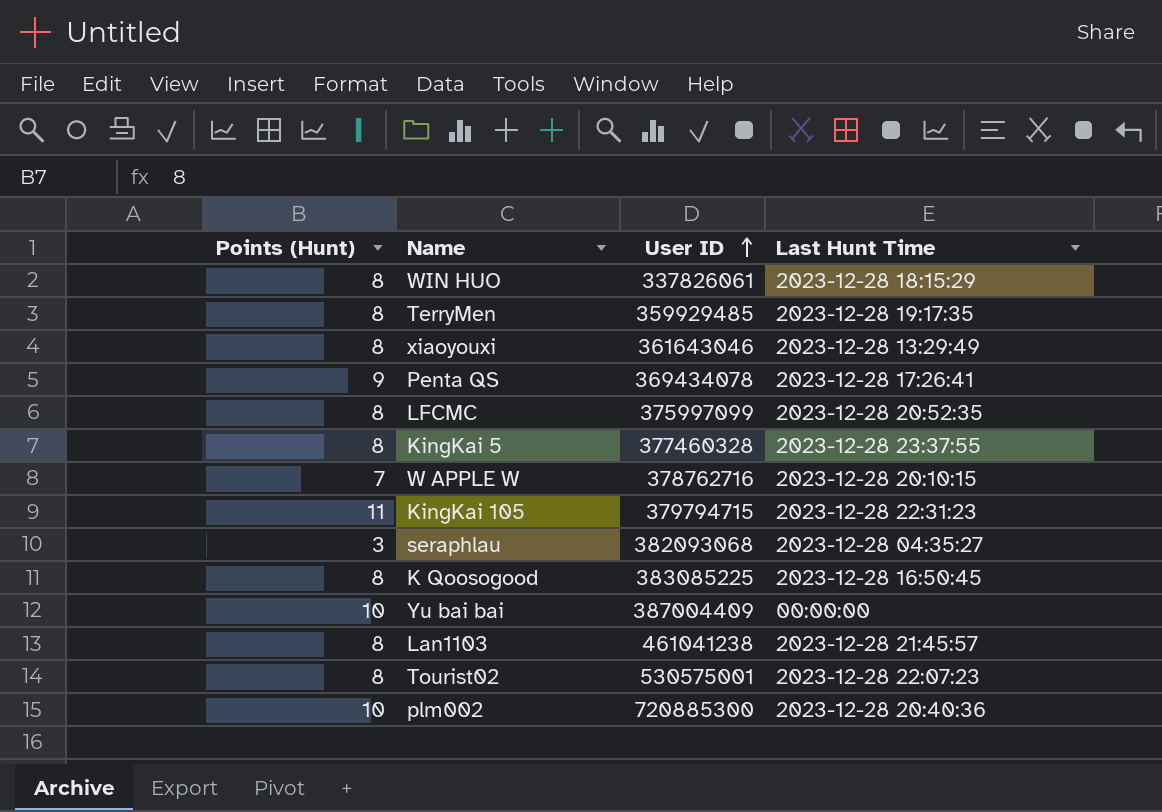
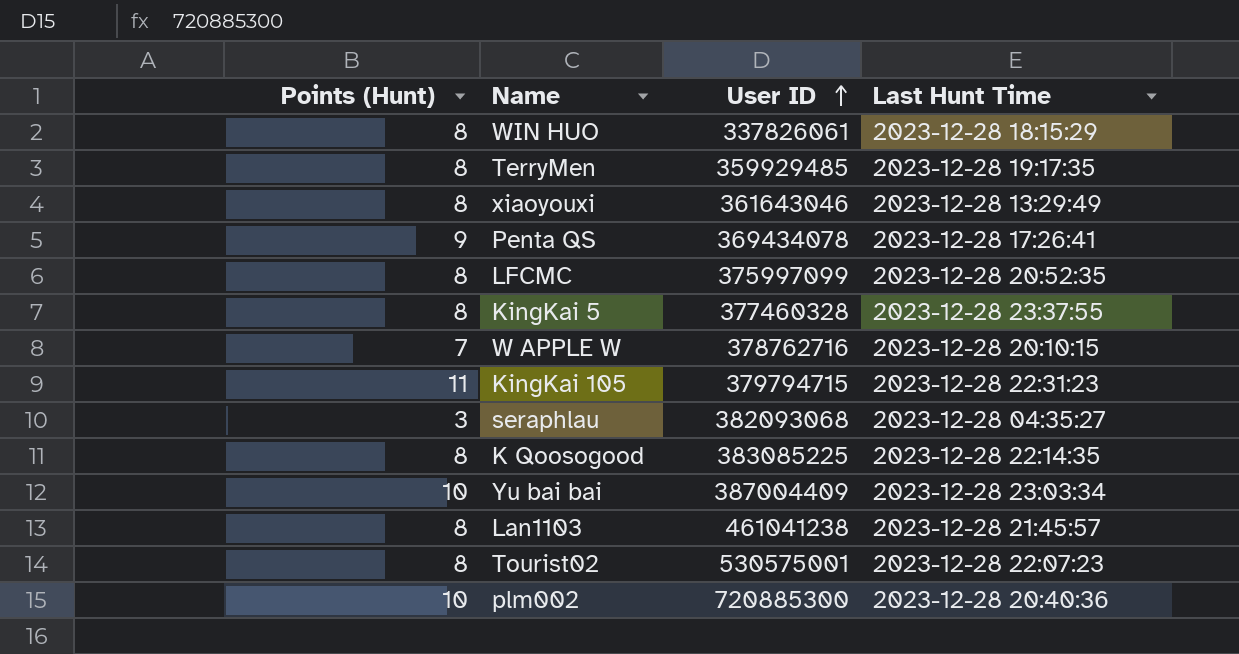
K Qoosogood | Last Hunt Time: 2023-12-28 16:50:45 -> 2023-12-28 22:14:35
Yu bai bai | Last Hunt Time: 00:00:00 -> 2023-12-28 23:03:34

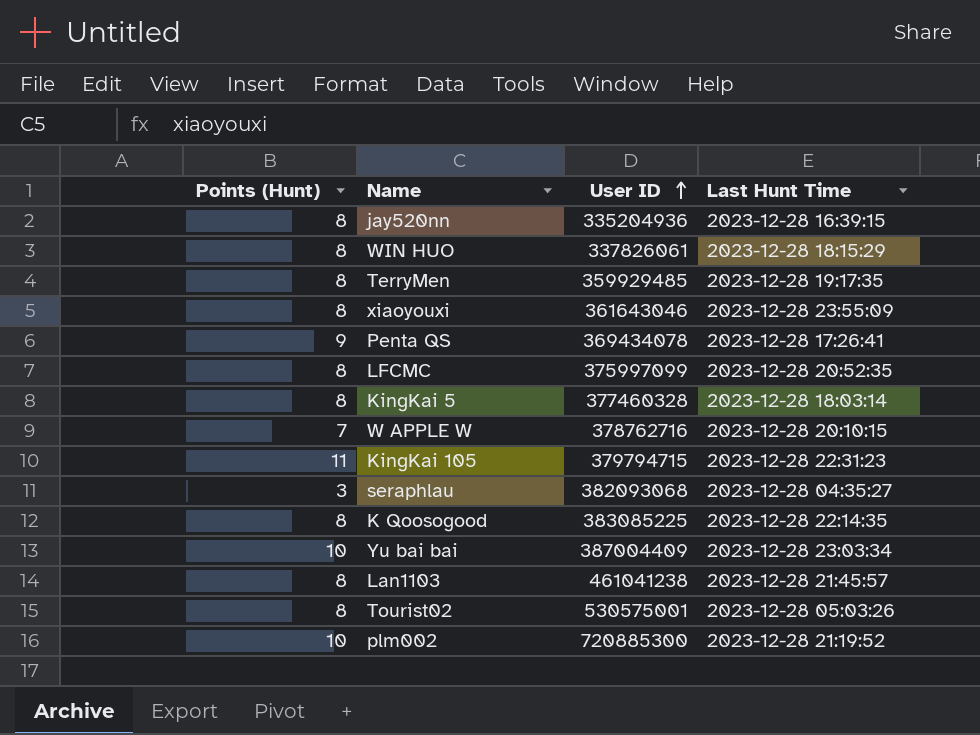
row jay520nn: none -> 8 | 335204936 | 2023-12-28 16:39:15
xiaoyouxi | Last Hunt Time: 2023-12-28 13:29:49 -> 2023-12-28 23:55:09
KingKai 5 | Last Hunt Time: 2023-12-28 23:37:55 -> 2023-12-28 18:03:14
Tourist02 | Last Hunt Time: 2023-12-28 22:07:23 -> 2023-12-28 05:03:26
plm002 | Last Hunt Time: 2023-12-28 20:40:36 -> 2023-12-28 21:19:52

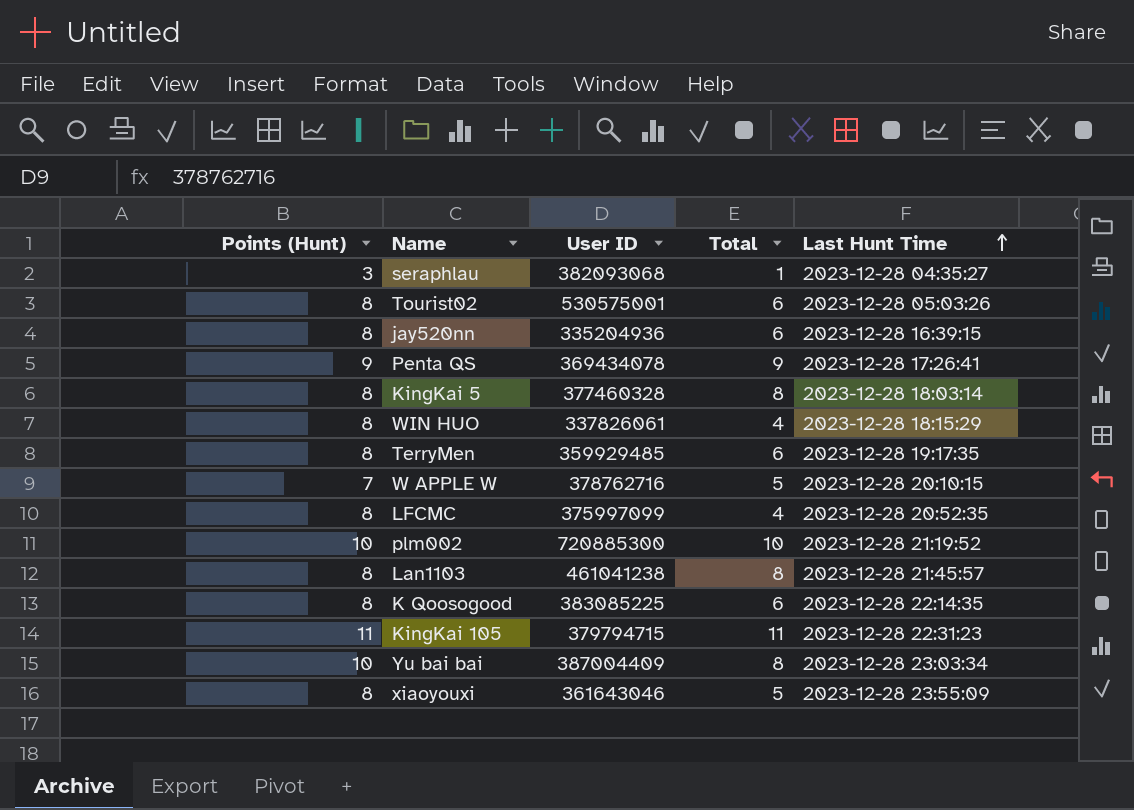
row order: User ID ascending -> Last Hunt Time ascending
column Total | position: none -> 4

